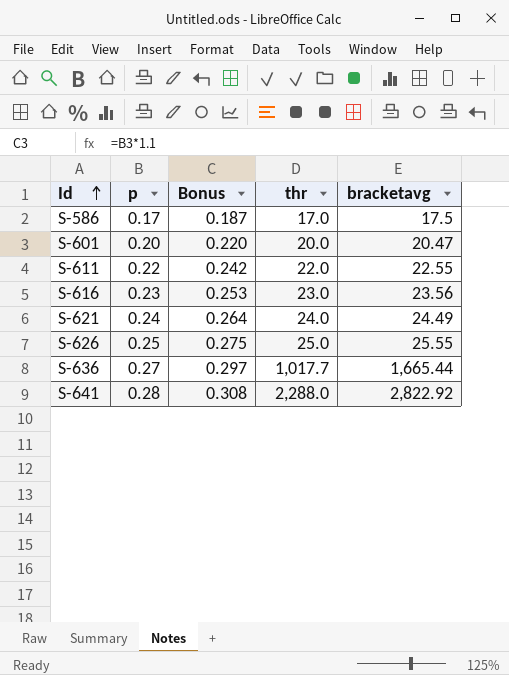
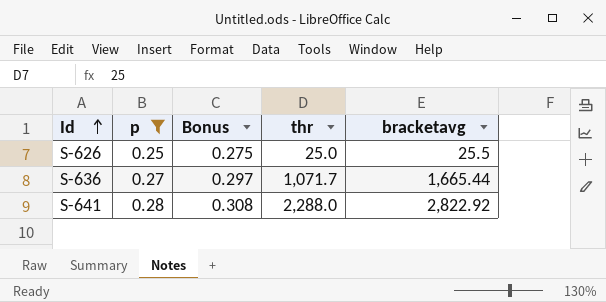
filter: none -> p >= 0.25
S-626 | bracketavg: 25.55 -> 25.5
S-636 | thr: 1,017.7 -> 1,071.7

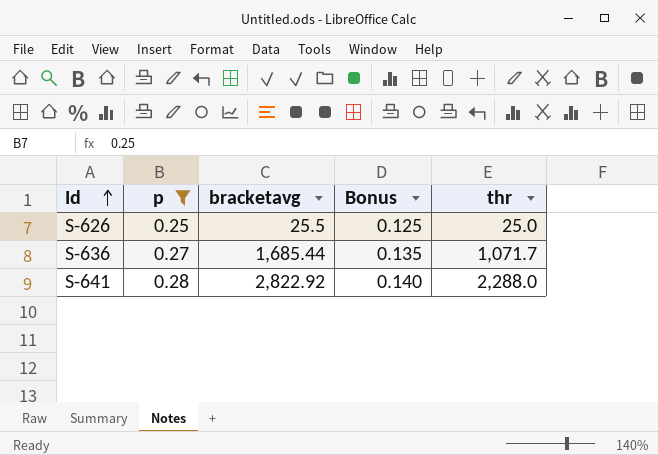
column bracketavg | position: 5 -> 3
column Bonus | formula: [p] * 1.1 -> [p] * 0.5
S-636 | bracketavg: 1,665.44 -> 1,685.44

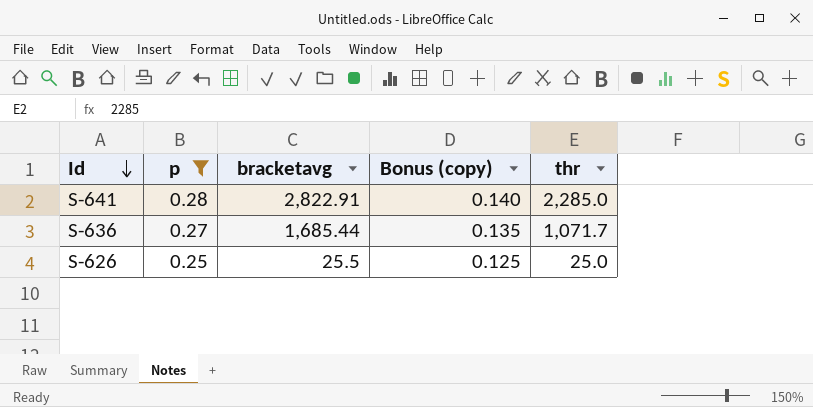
row order: Id ascending -> Id descending
column name: Bonus -> Bonus (copy)
S-641 | bracketavg: 2,822.92 -> 2,822.91
S-641 | thr: 2,288.0 -> 2,285.0

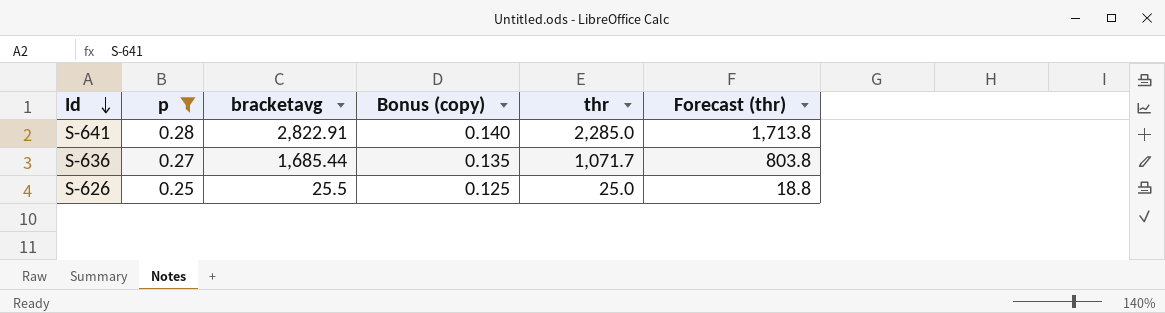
column Forecast (thr) | formula: none -> [thr] * 0.75

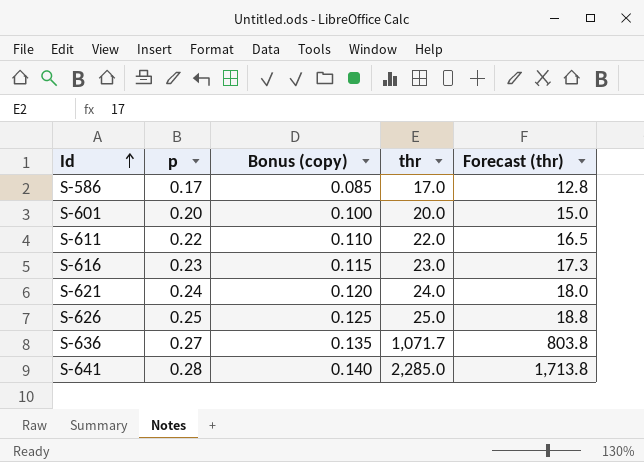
filter: p >= 0.25 -> none
row order: Id descending -> Id ascending
column bracketavg | position: 3 -> none

